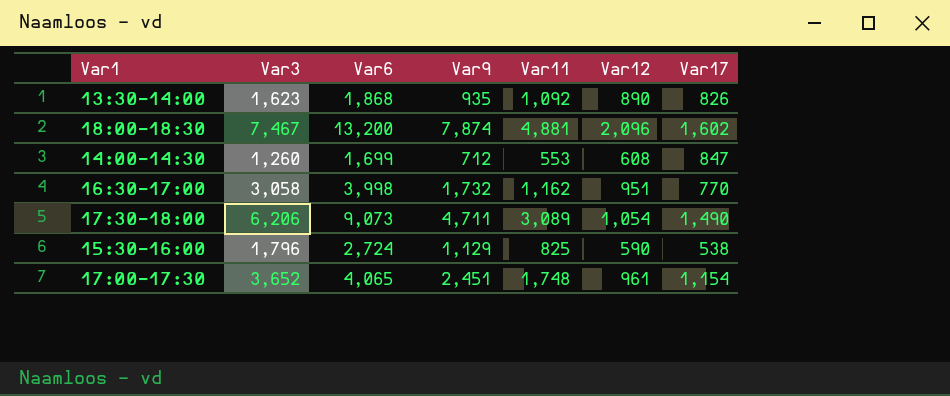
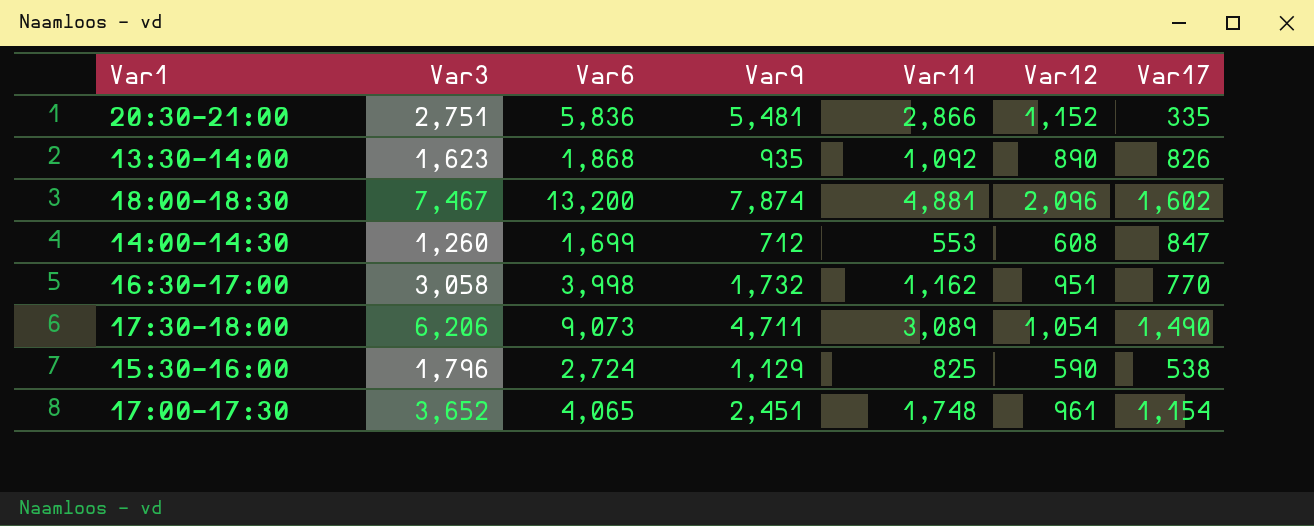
row 20:30-21:00: none -> 2,751 | 5,836 | 5,481 | 2,866 | 1,152 | 335

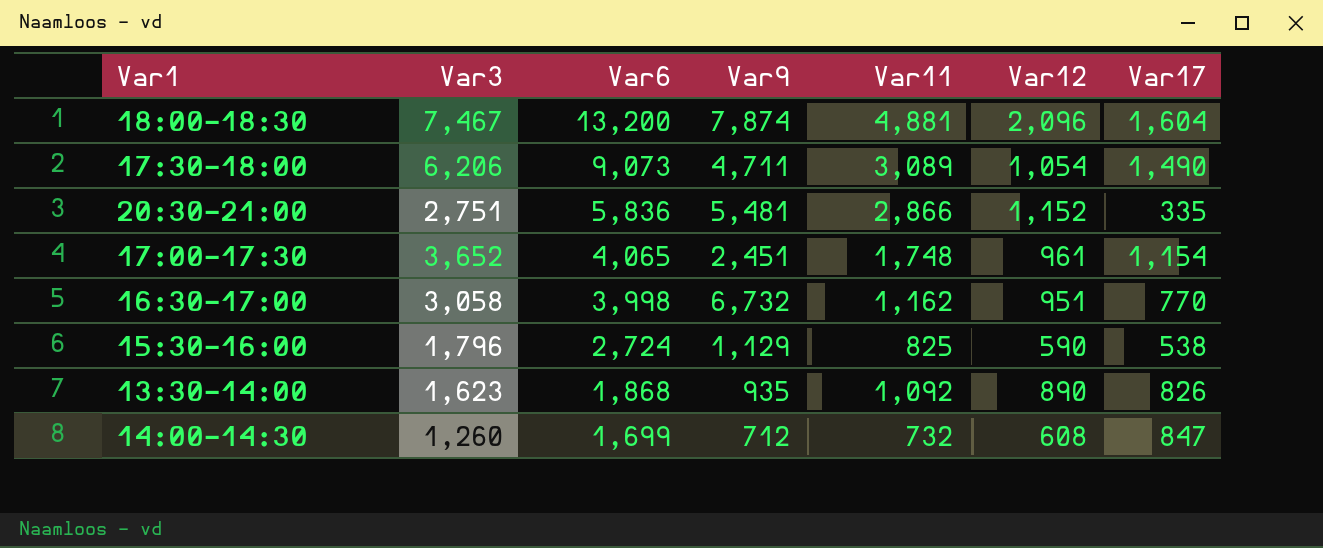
row order: none -> Var6 descending
18:00-18:30 | Var17: 1,602 -> 1,604
16:30-17:00 | Var9: 1,732 -> 6,732
14:00-14:30 | Var11: 553 -> 732

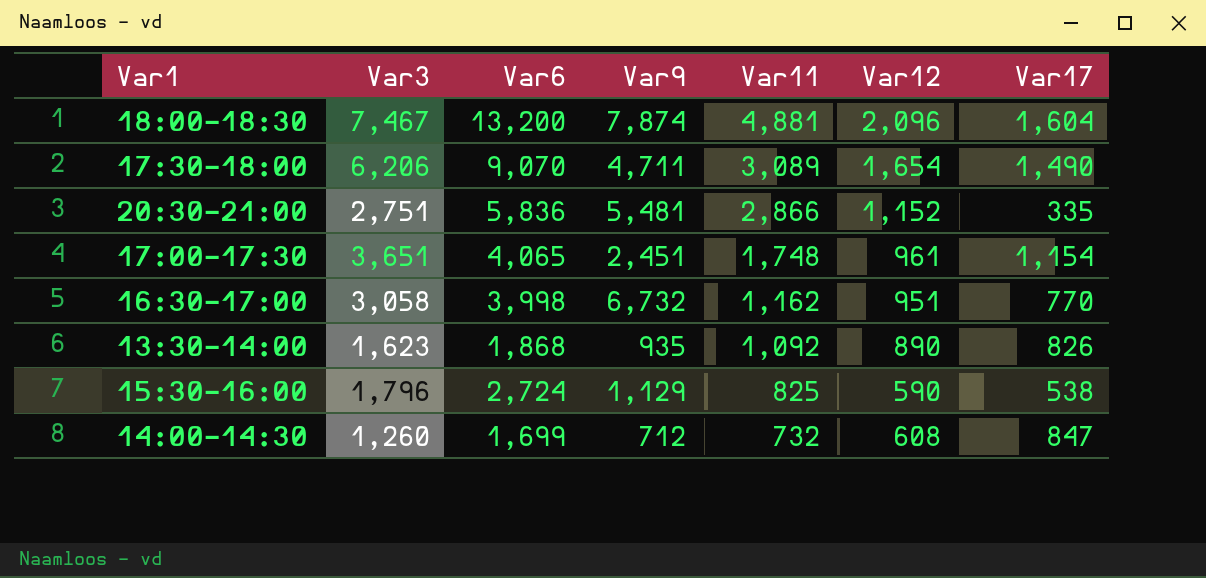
row order: Var6 descending -> Var11 descending
17:30-18:00 | Var6: 9,073 -> 9,070
17:30-18:00 | Var12: 1,054 -> 1,654
17:00-17:30 | Var3: 3,652 -> 3,651

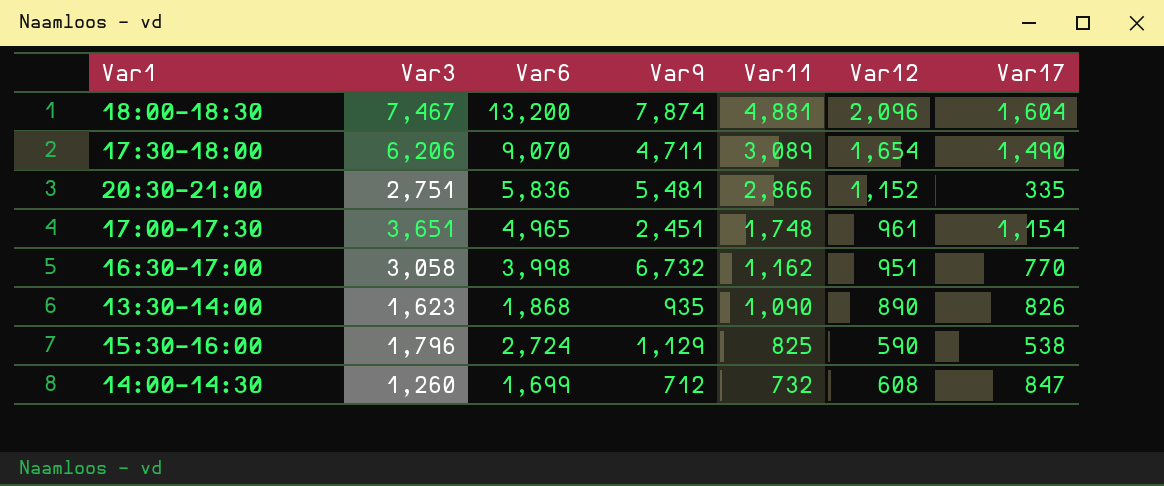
17:00-17:30 | Var6: 4,065 -> 4,965
13:30-14:00 | Var11: 1,092 -> 1,090

